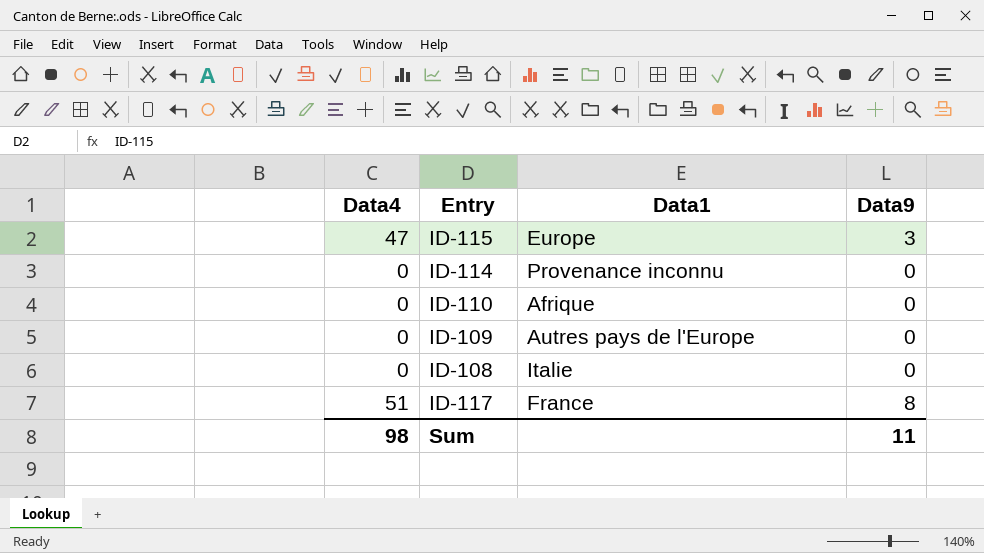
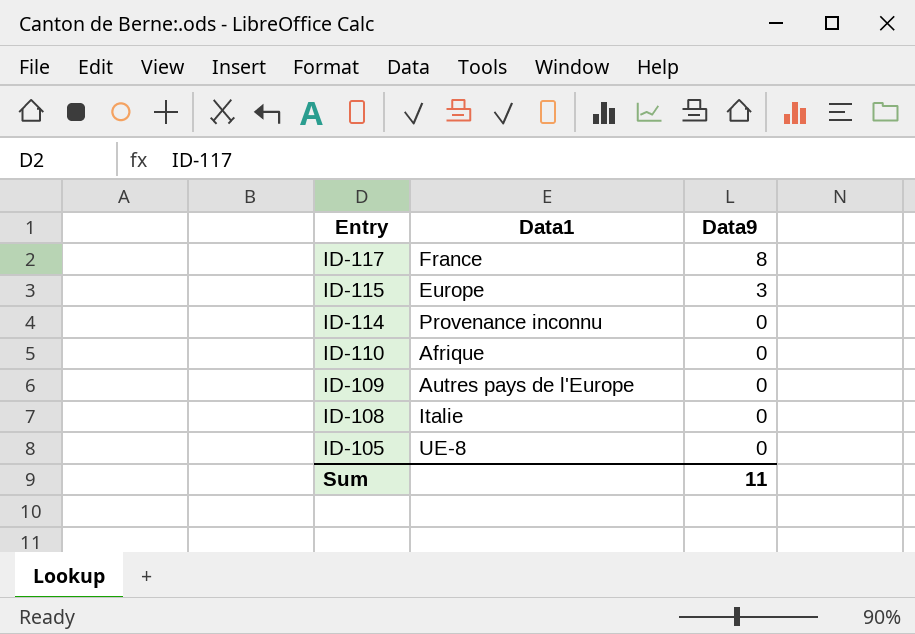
row order: none -> Entry descending
column Data4 | position: 1 -> none
row ID-105: none -> UE-8 | 0

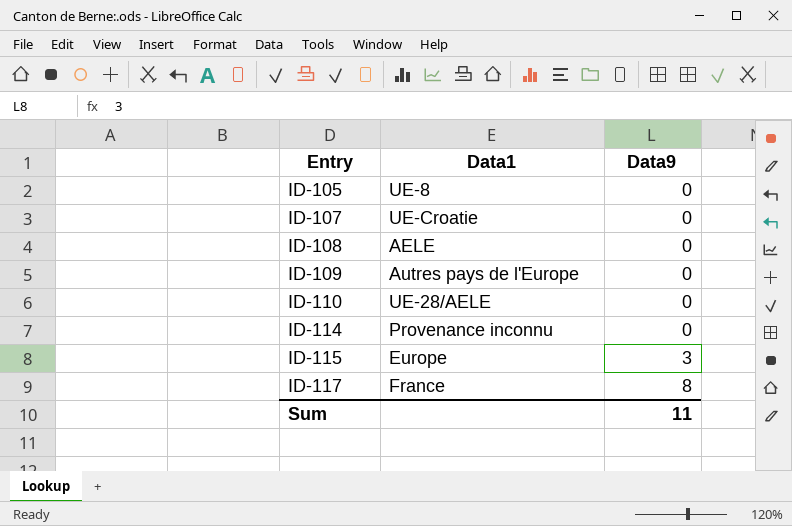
row order: Entry descending -> Entry ascending
row ID-107: none -> UE-Croatie | 0
ID-108 | Data1: Italie -> AELE
ID-110 | Data1: Afrique -> UE-28/AELE

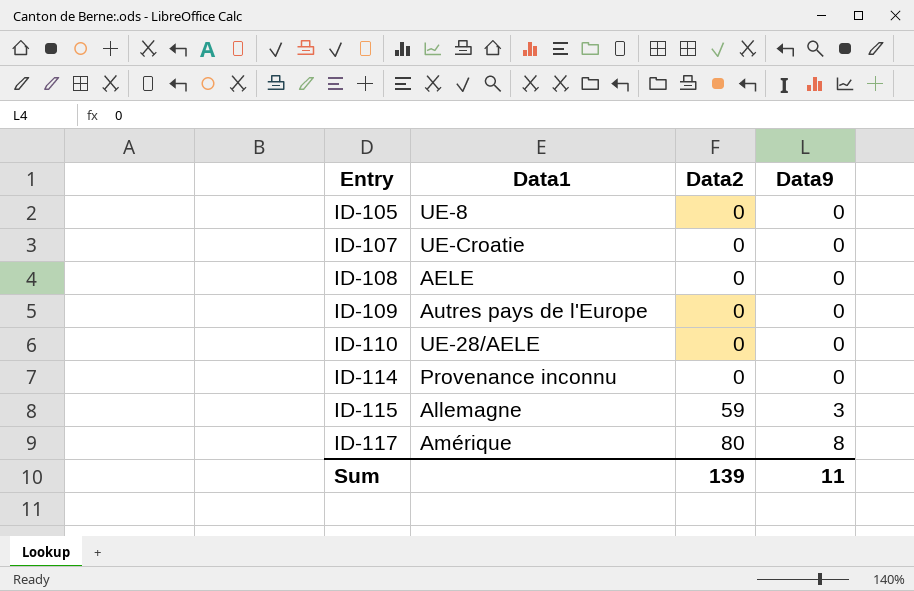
column Data2 | position: none -> 3
ID-115 | Data1: Europe -> Allemagne
ID-117 | Data1: France -> Amérique

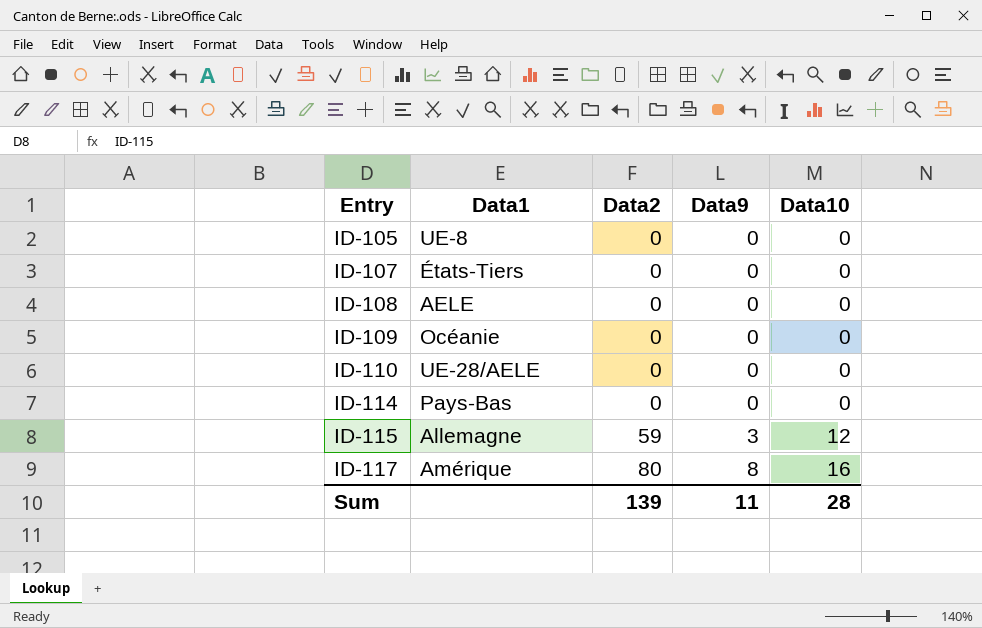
column Data10 | position: none -> 5
ID-107 | Data1: UE-Croatie -> États-Tiers
ID-109 | Data1: Autres pays de l'Europe -> Océanie
ID-114 | Data1: Provenance inconnu -> Pays-Bas

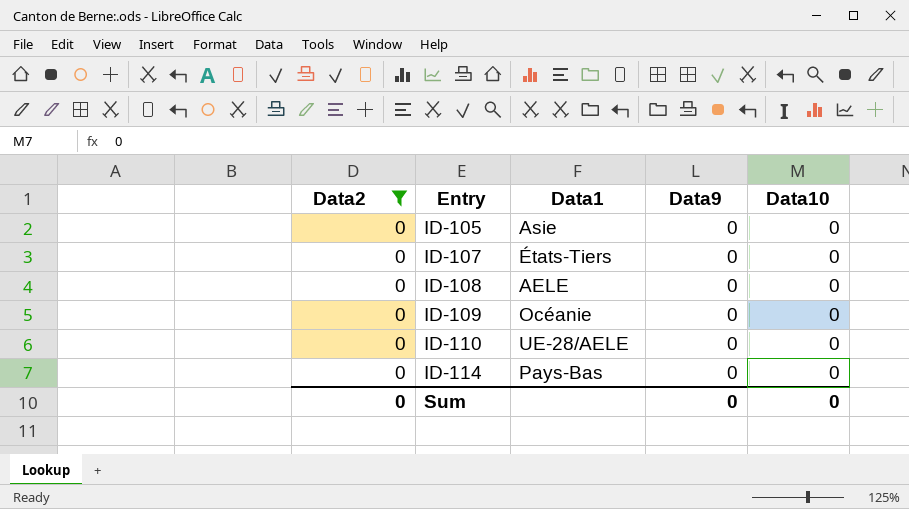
filter: none -> Data2 = 0
column Data2 | position: 3 -> 1
ID-105 | Data1: UE-8 -> Asie
Sum | Data2: 139 -> 0
Sum | Data9: 11 -> 0
Sum | Data10: 28 -> 0

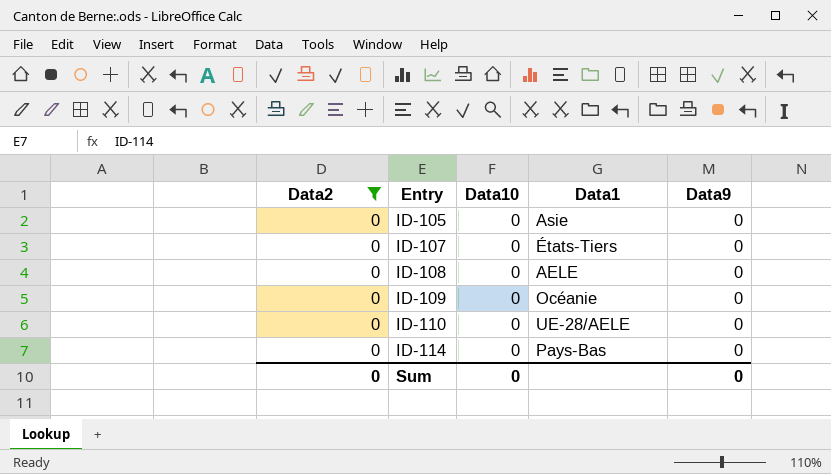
column Data10 | position: 5 -> 3

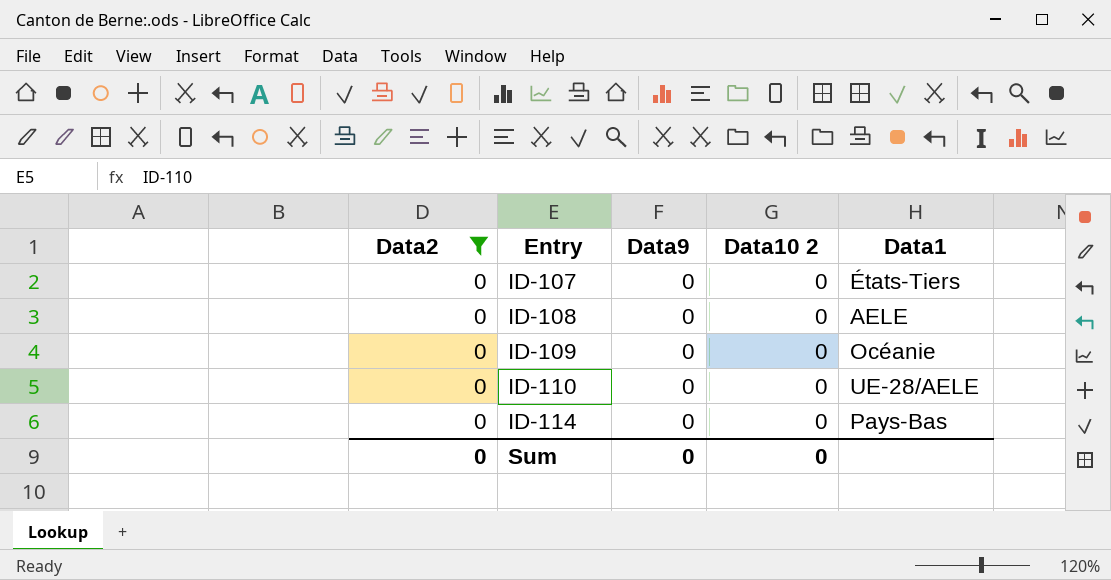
column Data9 | position: 5 -> 3
column name: Data10 -> Data10 2
row ID-105: 0 | 0 | Asie | 0 -> none

